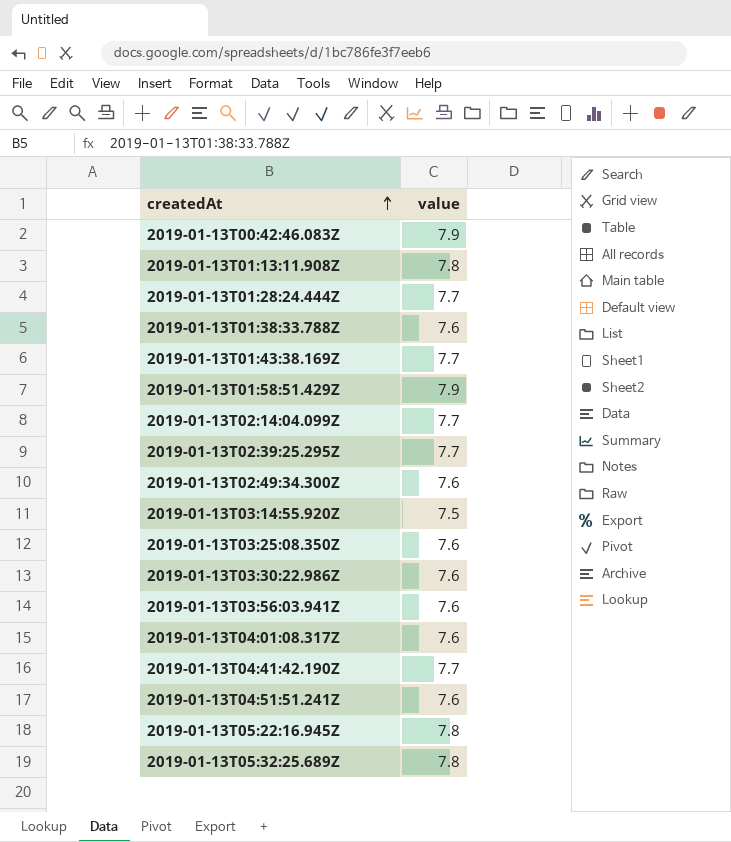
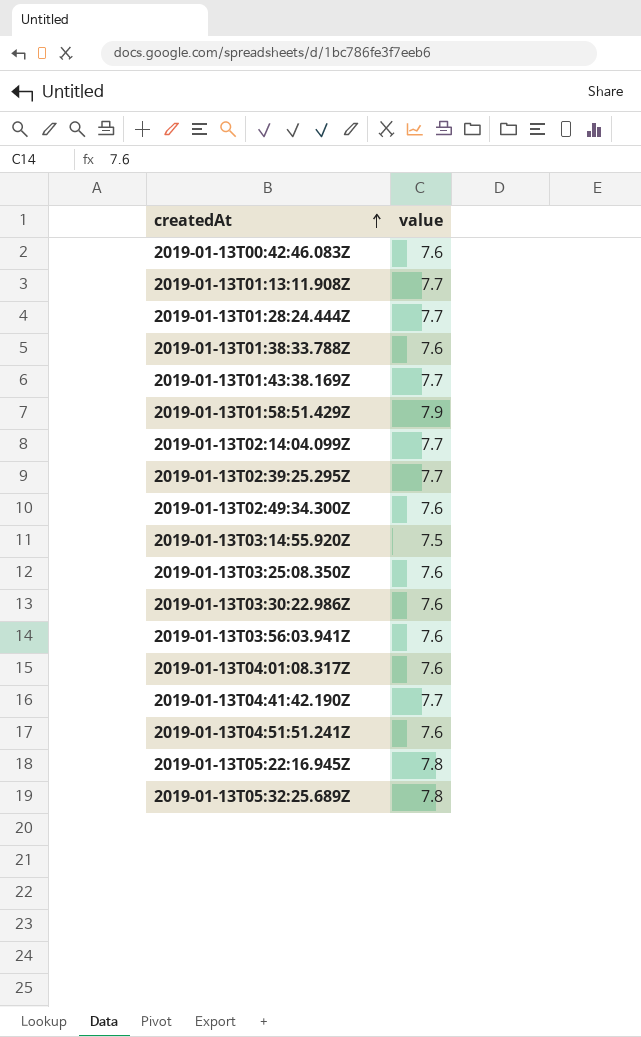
2019-01-13T00:42:46.083Z | value: 7.9 -> 7.6
2019-01-13T01:13:11.908Z | value: 7.8 -> 7.7

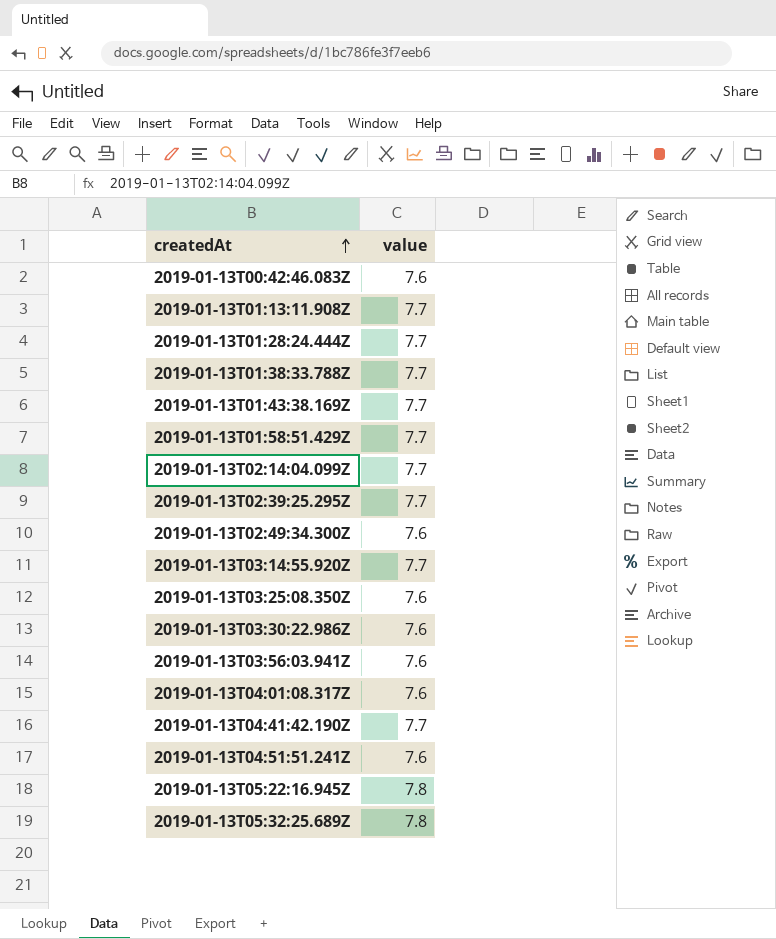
2019-01-13T01:38:33.788Z | value: 7.6 -> 7.7
2019-01-13T01:58:51.429Z | value: 7.9 -> 7.7
2019-01-13T03:14:55.920Z | value: 7.5 -> 7.7

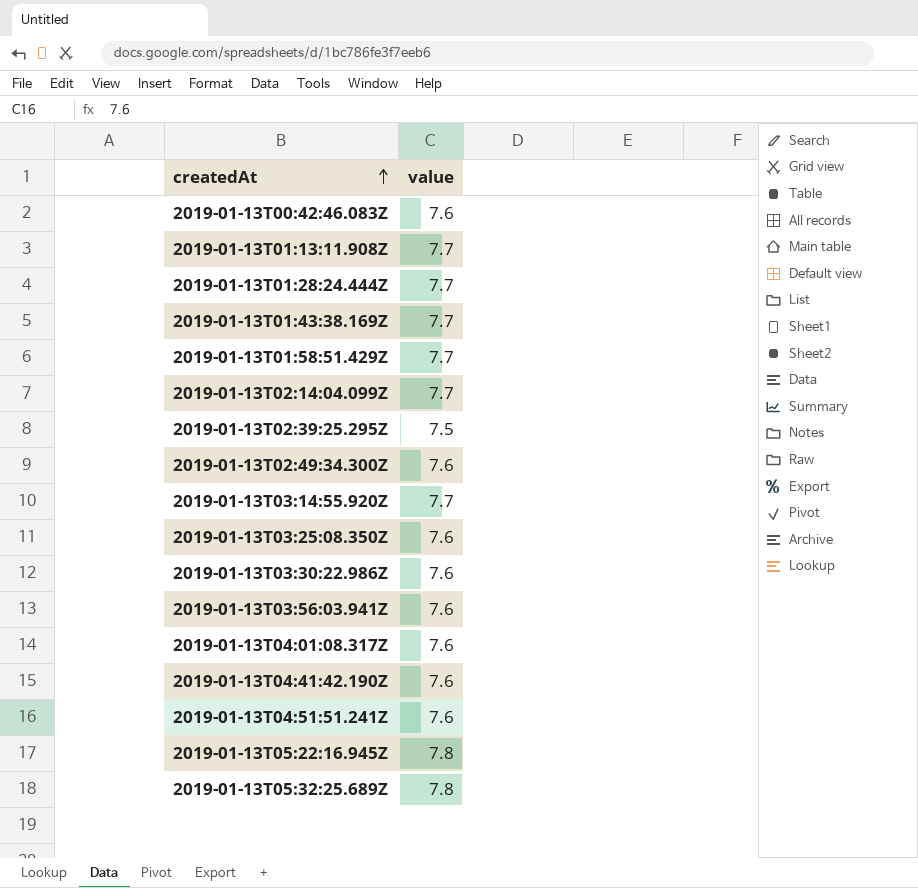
row 2019-01-13T01:38:33.788Z: 7.7 -> none
2019-01-13T02:39:25.295Z | value: 7.7 -> 7.5
2019-01-13T04:41:42.190Z | value: 7.7 -> 7.6

